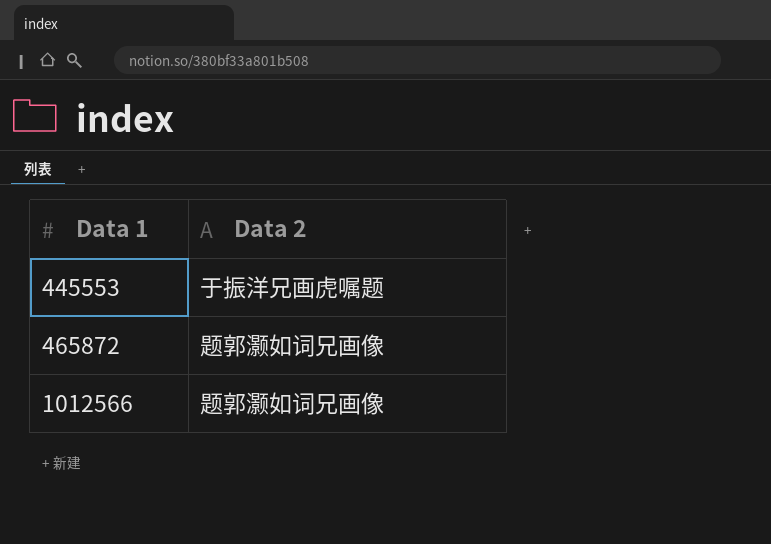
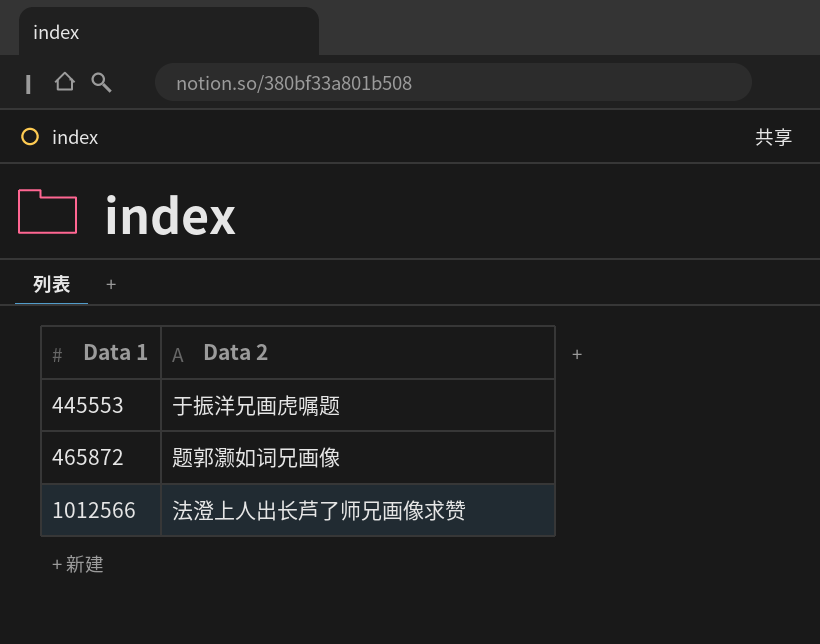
1012566 | Data 2: 题郭灏如词兄画像 -> 法澄上人出长芦了师兄画像求赞

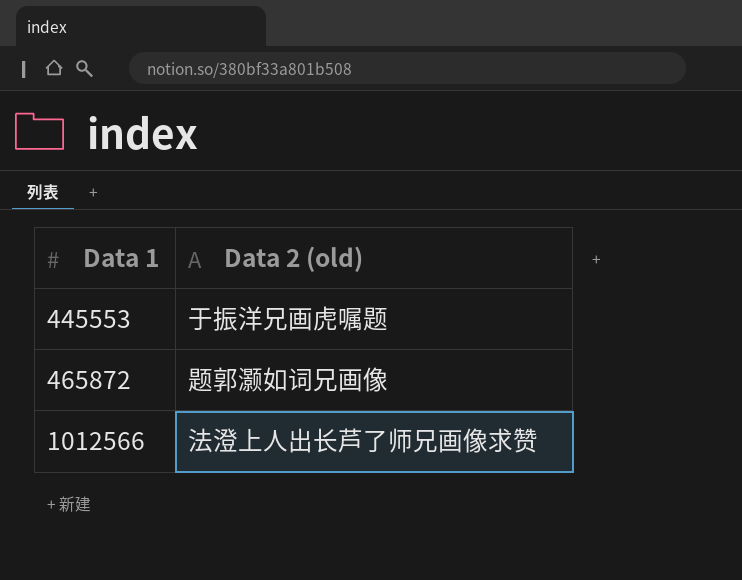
column name: Data 2 -> Data 2 (old)

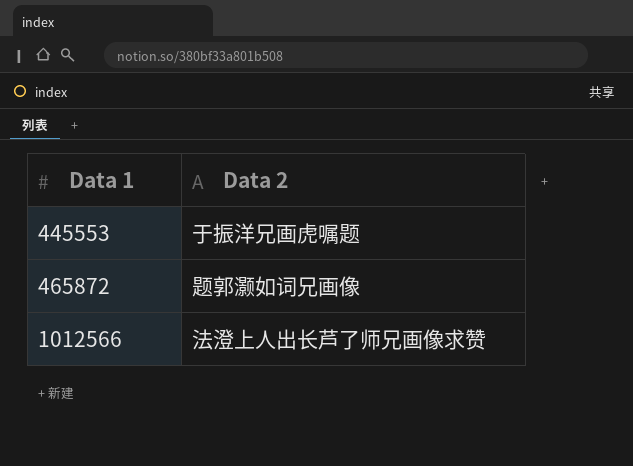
column name: Data 2 (old) -> Data 2

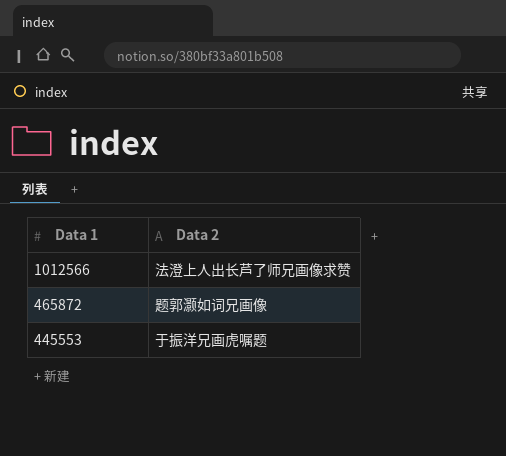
row order: Data 1 ascending -> Data 1 descending

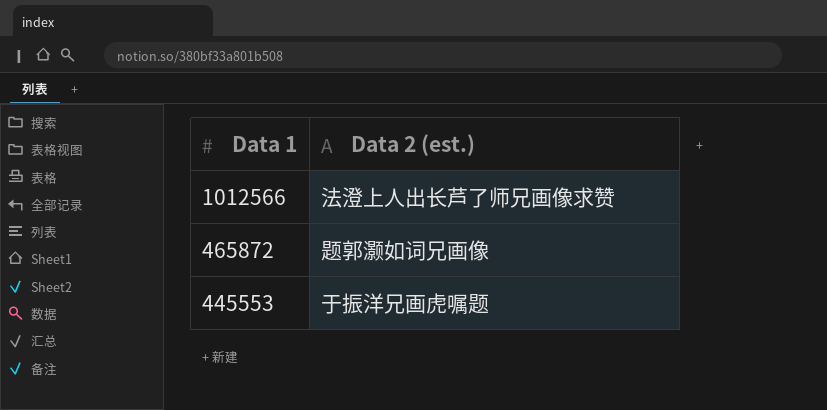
column name: Data 2 -> Data 2 (est.)

